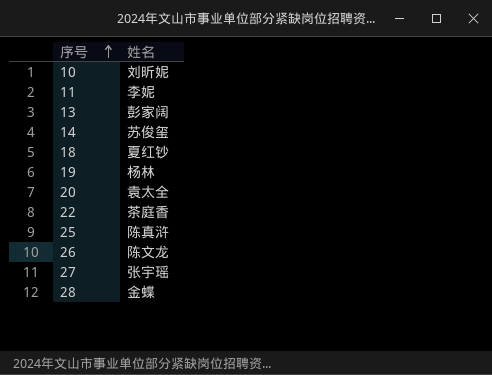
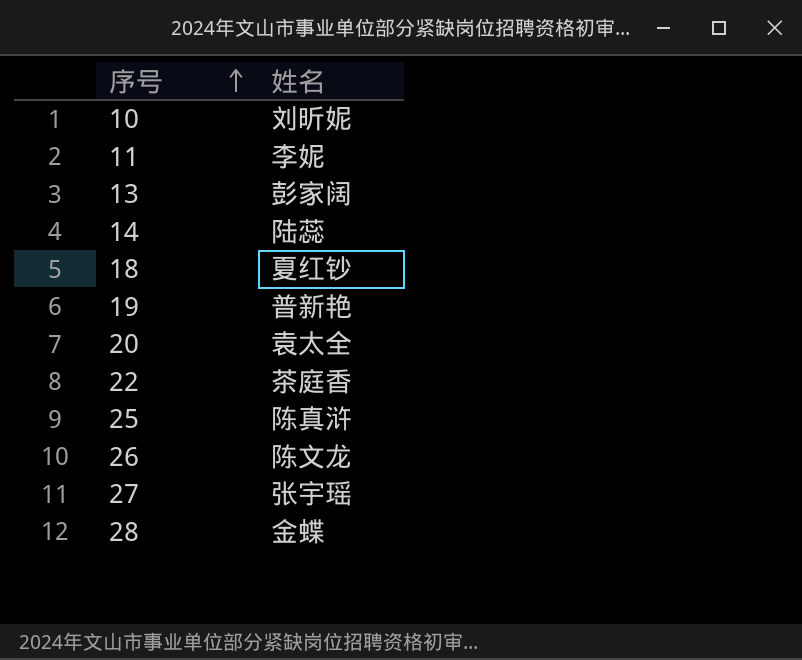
14 | 姓名: 苏俊玺 -> 陆蕊
19 | 姓名: 杨林 -> 普新艳

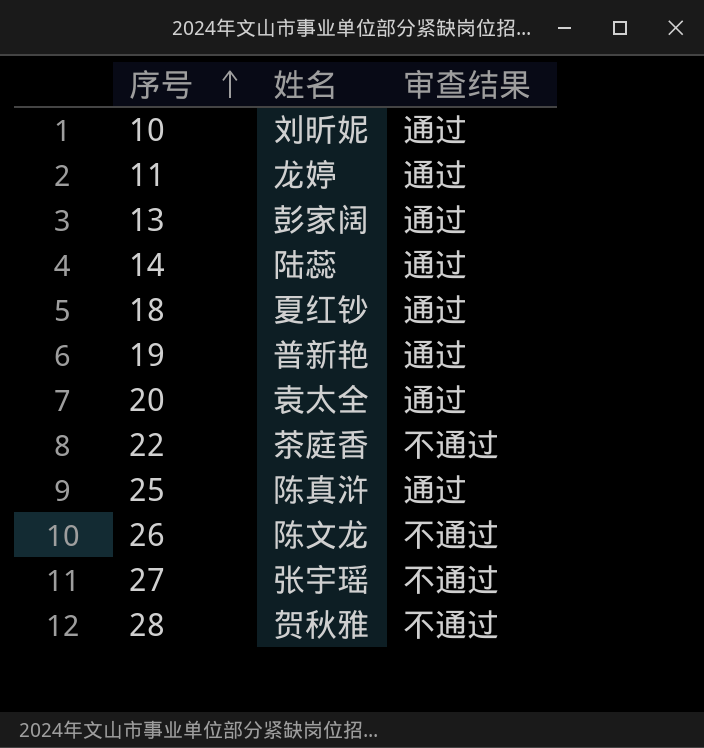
column 审查结果 | position: none -> 3
11 | 姓名: 李妮 -> 龙婷
28 | 姓名: 金蝶 -> 贺秋雅

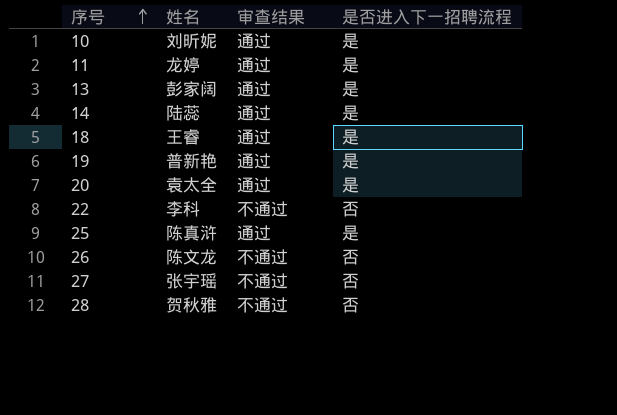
column 是否进入下一招聘流程 | position: none -> 4
18 | 姓名: 夏红钞 -> 王睿
22 | 姓名: 茶庭香 -> 李科

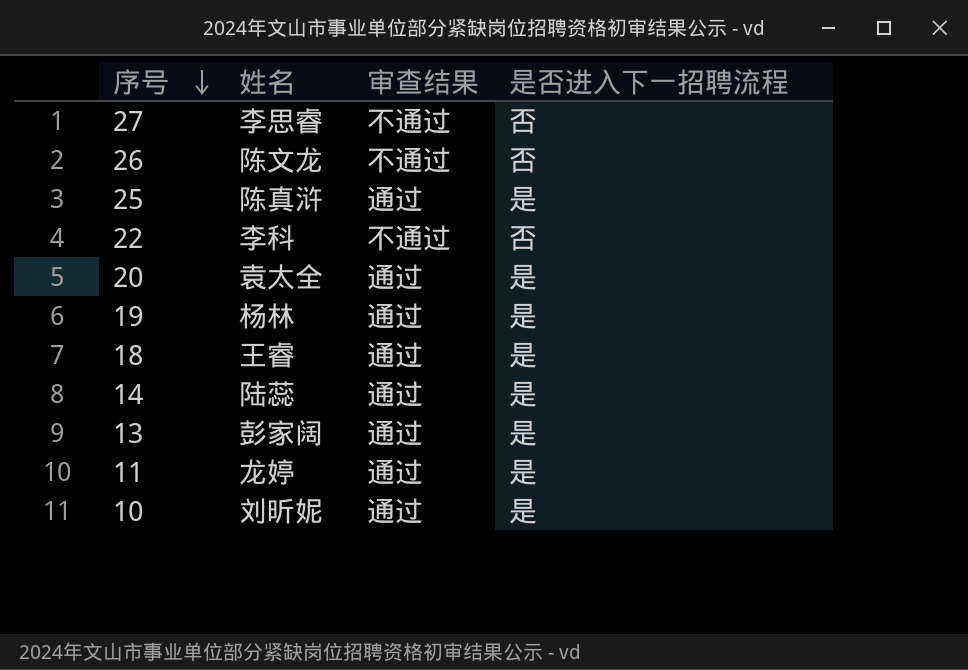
row order: 序号 ascending -> 序号 descending
row 28: 贺秋雅 | 不通过 | 否 -> none
27 | 姓名: 张宇瑶 -> 李思睿
19 | 姓名: 普新艳 -> 杨林

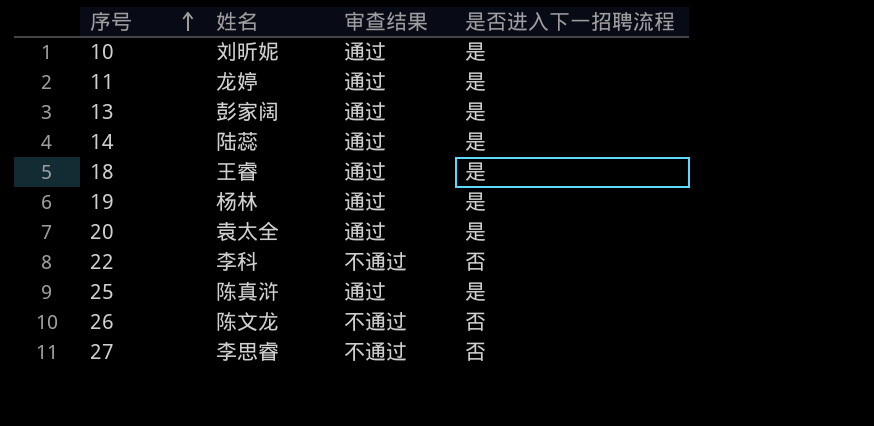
row order: 序号 descending -> 序号 ascending

